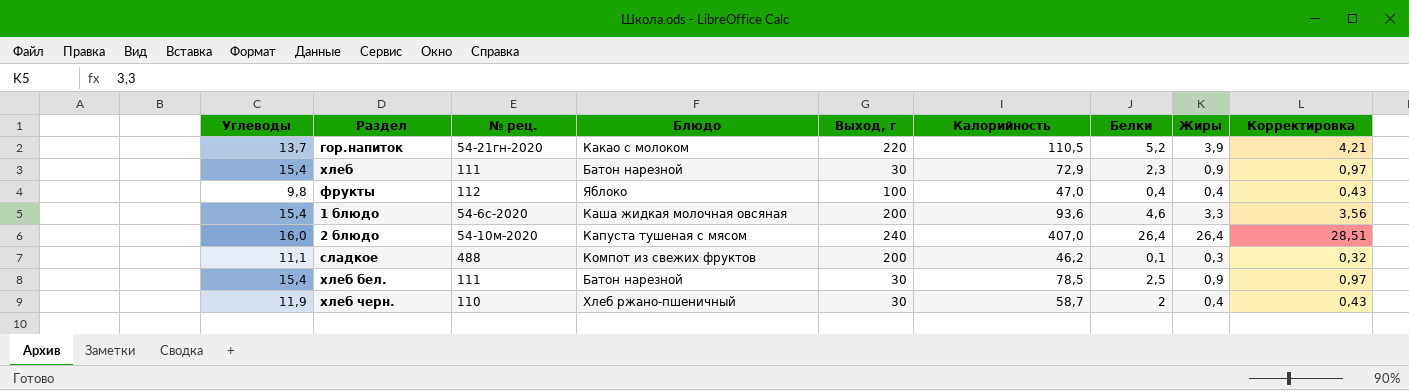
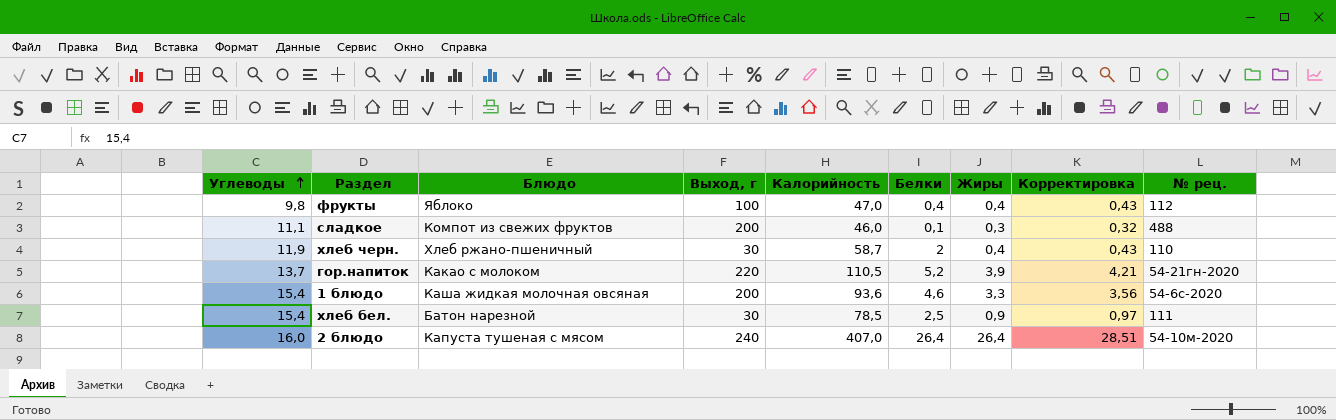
row order: none -> Углеводы ascending
column № рец. | position: 3 -> 9
row хлеб: 15,4 | 111 | Батон нарезной | 30 | 72,9 | 2,3 | 0,9 | 0,97 -> none
сладкое | Калорийность: 46,2 -> 46,0

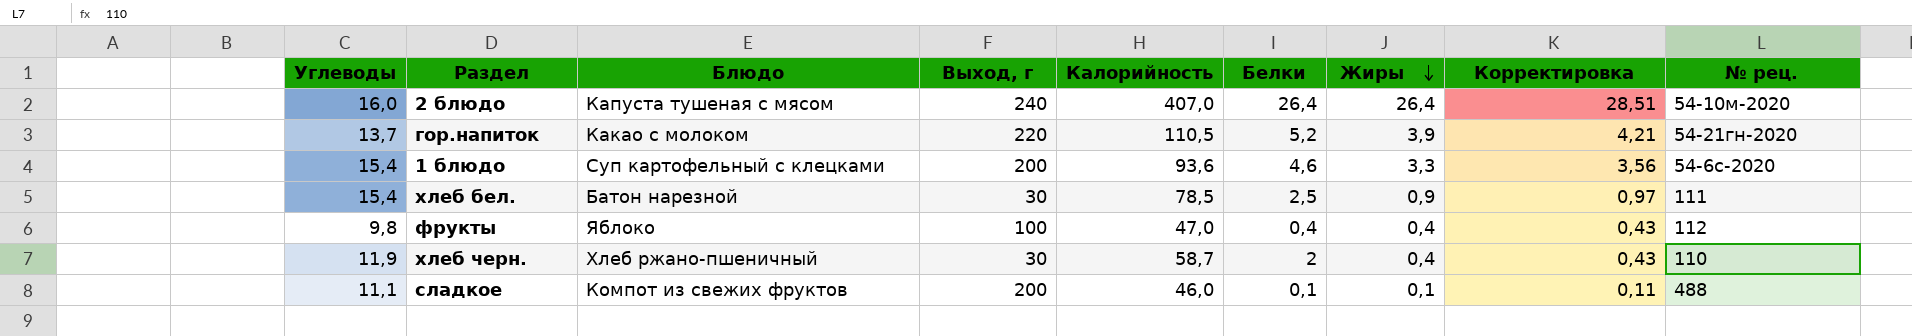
row order: Углеводы ascending -> Жиры descending
1 блюдо | Блюдо: Каша жидкая молочная овсяная -> Суп картофельный с клецками
сладкое | Жиры: 0,3 -> 0,1
сладкое | Корректировка: 0,32 -> 0,11

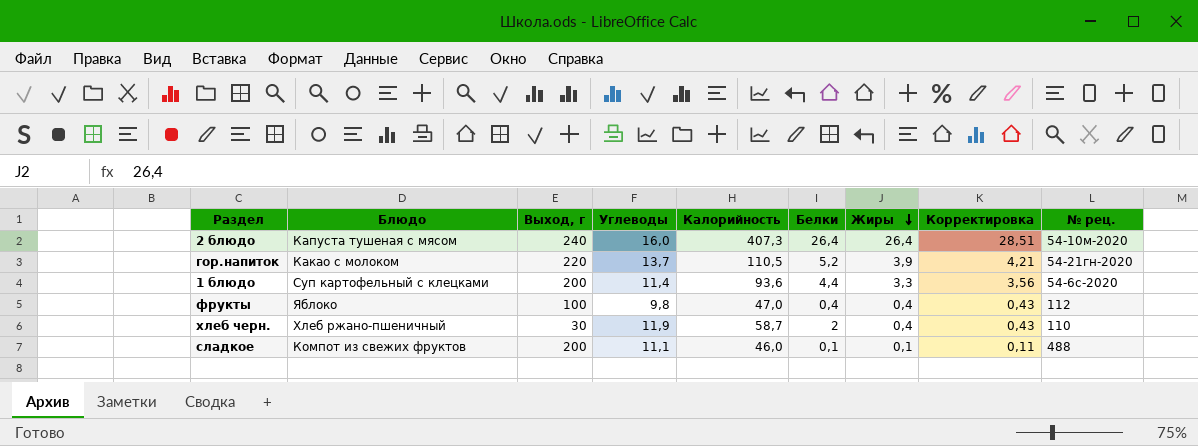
column Углеводы | position: 1 -> 4
row хлеб бел.: 15,4 | Батон нарезной | 30 | 78,5 | 2,5 | 0,9 | 0,97 | 111 -> none
2 блюдо | Калорийность: 407,0 -> 407,3
1 блюдо | Углеводы: 15,4 -> 11,4
1 блюдо | Белки: 4,6 -> 4,4

